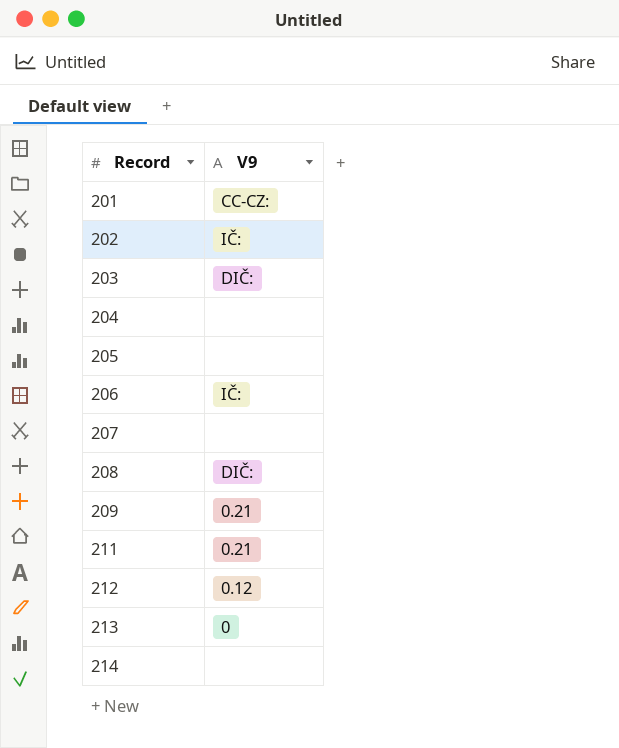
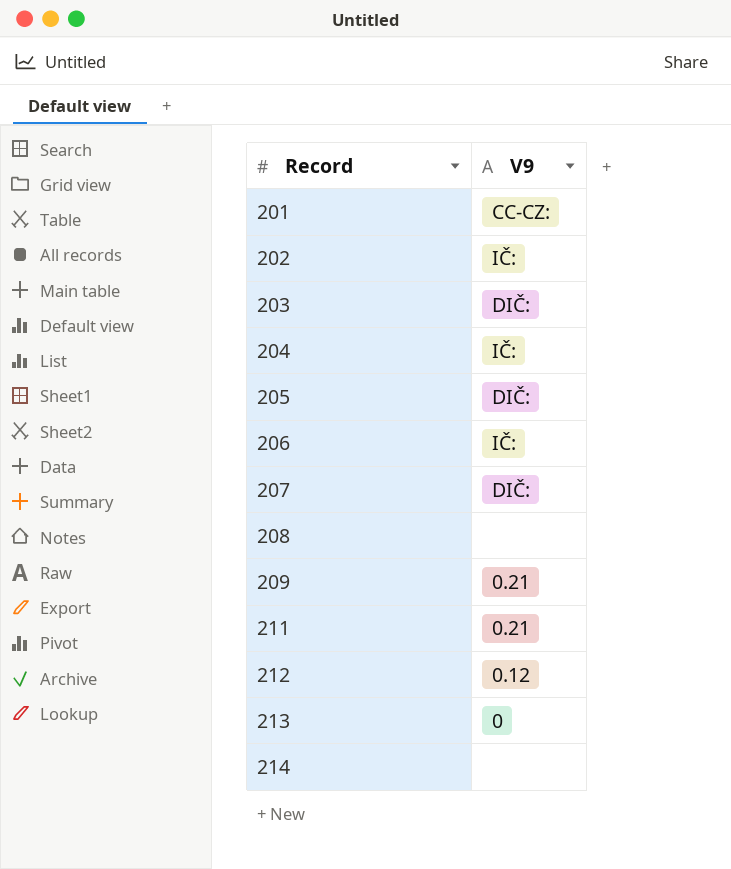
204 | V9: none -> IČ:
205 | V9: none -> DIČ:
207 | V9: none -> DIČ:
208 | V9: DIČ: -> none

